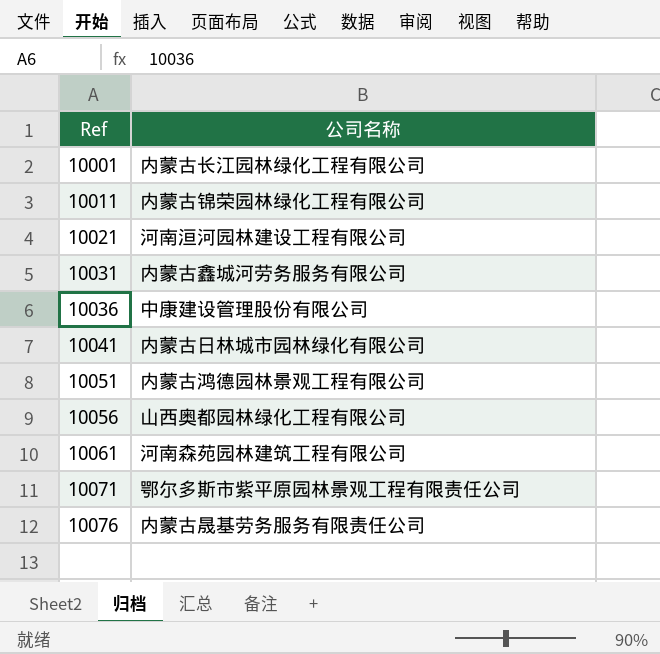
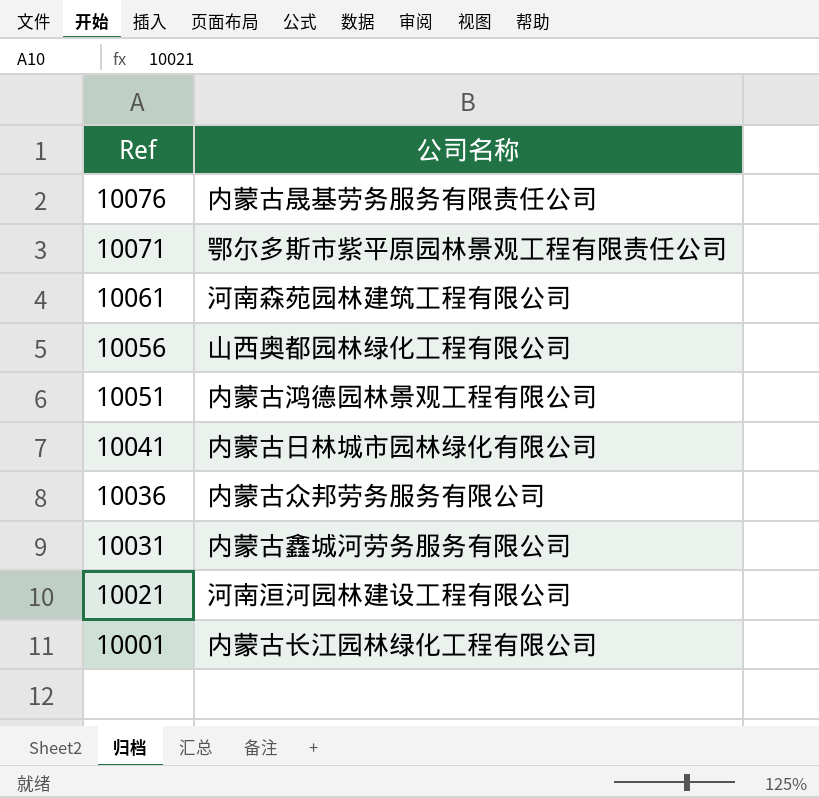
row order: Ref ascending -> Ref descending
row 10011: 内蒙古锦荣园林绿化工程有限公司 -> none
10036 | 公司名称: 中康建设管理股份有限公司 -> 内蒙古众邦劳务服务有限公司

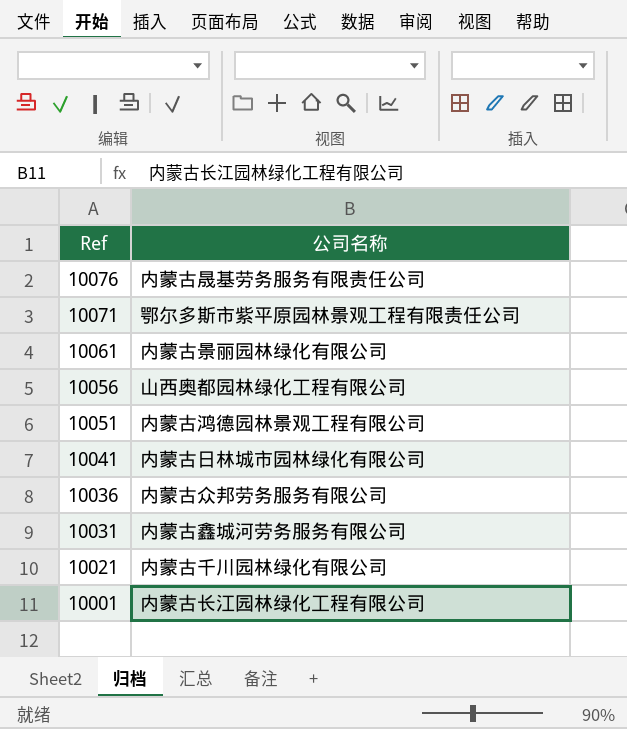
10061 | 公司名称: 河南森苑园林建筑工程有限公司 -> 内蒙古景丽园林绿化有限公司
10021 | 公司名称: 河南洹河园林建设工程有限公司 -> 内蒙古千川园林绿化有限公司

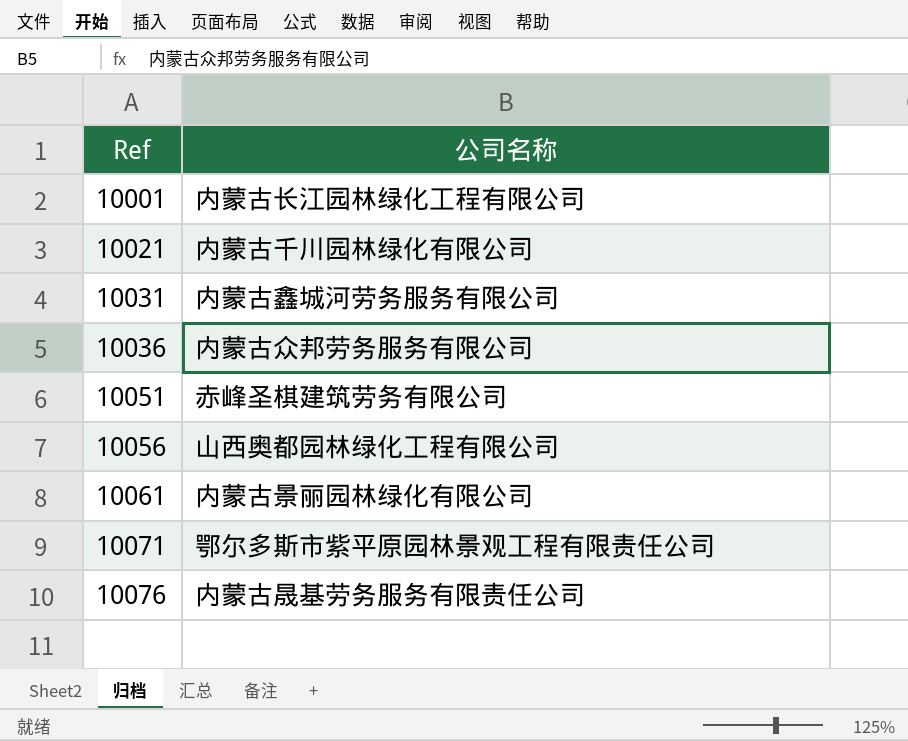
row order: Ref descending -> Ref ascending
row 10041: 内蒙古日林城市园林绿化有限公司 -> none
10051 | 公司名称: 内蒙古鸿德园林景观工程有限公司 -> 赤峰圣棋建筑劳务有限公司

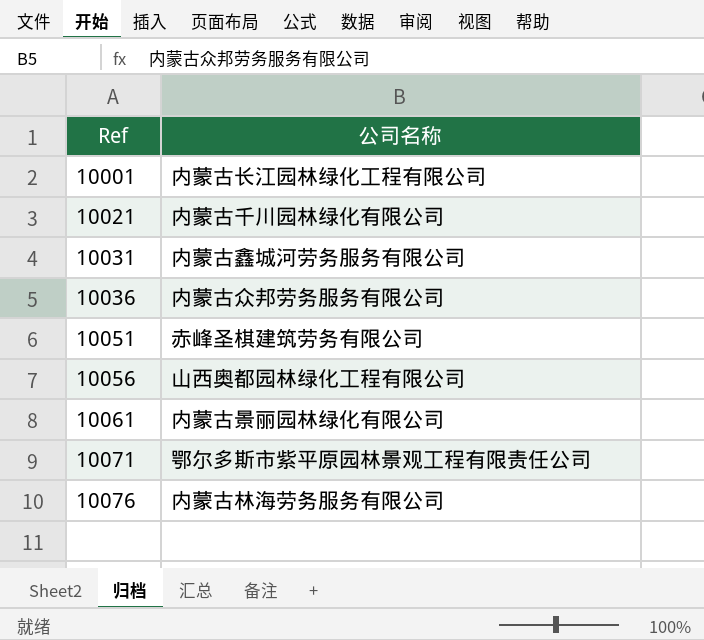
10076 | 公司名称: 内蒙古晟基劳务服务有限责任公司 -> 内蒙古林海劳务服务有限公司

